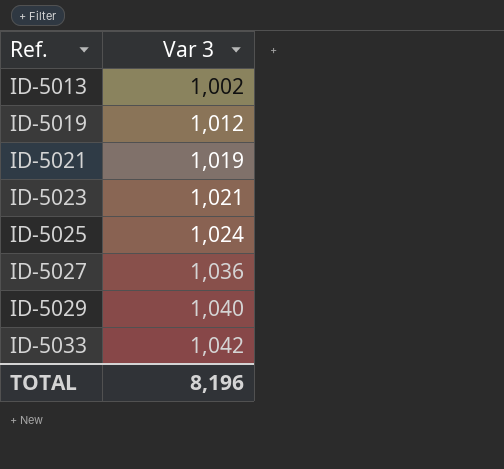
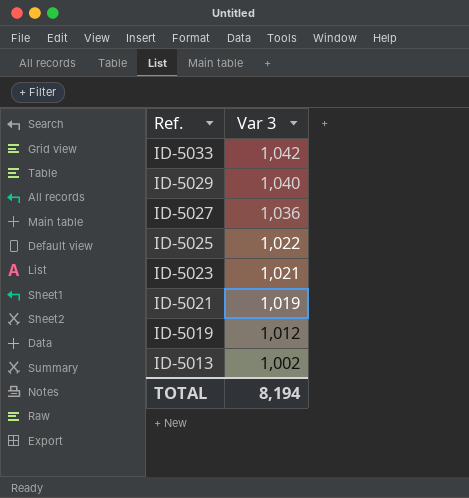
row order: Ref. ascending -> Ref. descending
ID-5025 | Var 3: 1,024 -> 1,022
TOTAL | Var 3: 8,196 -> 8,194

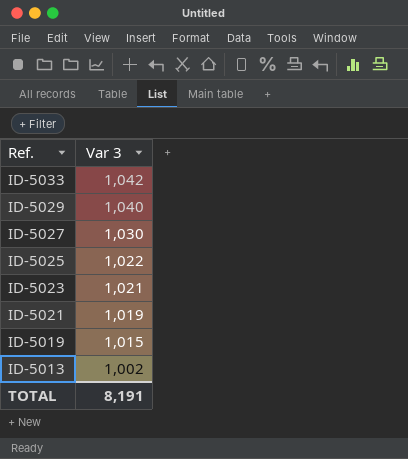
ID-5027 | Var 3: 1,036 -> 1,030
ID-5019 | Var 3: 1,012 -> 1,015
TOTAL | Var 3: 8,194 -> 8,191

